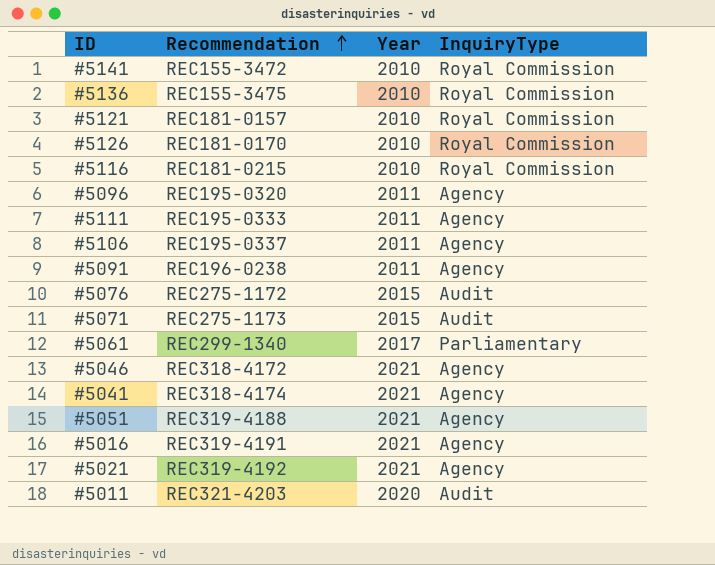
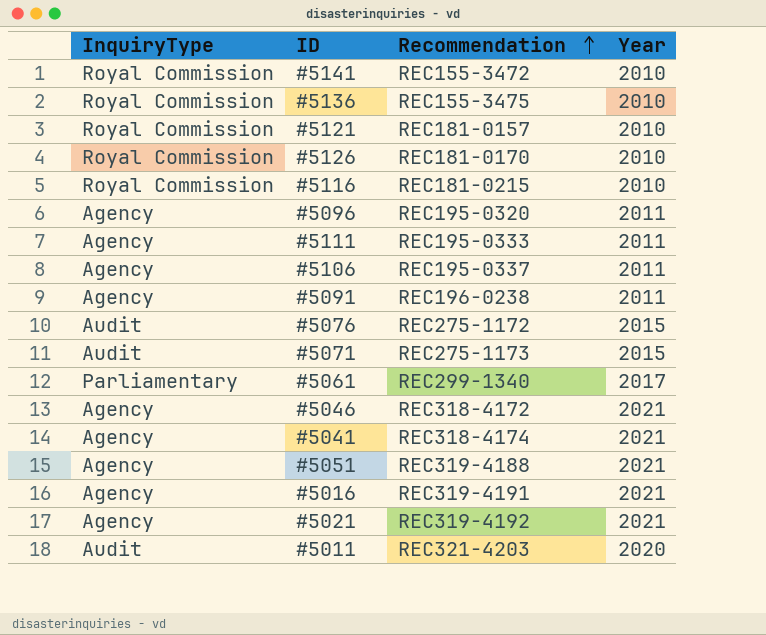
column InquiryType | position: 4 -> 1

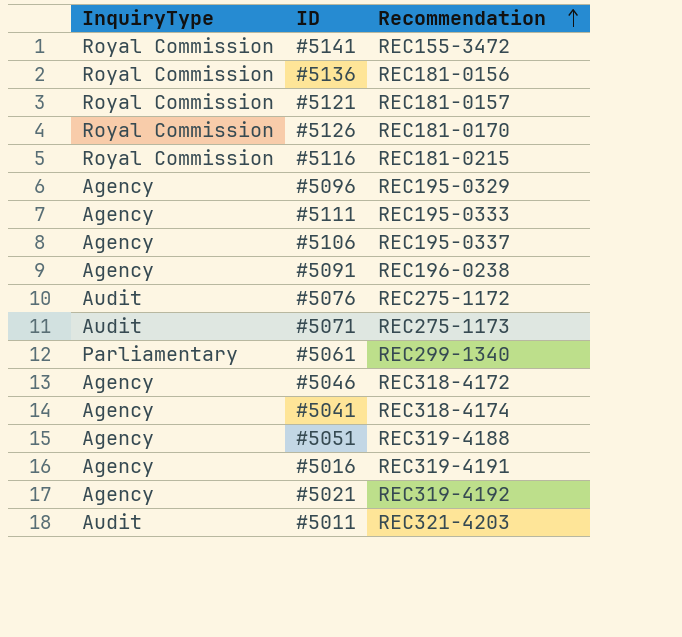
column Year | position: 4 -> none
#5136 | Recommendation: REC155-3475 -> REC181-0156
#5096 | Recommendation: REC195-0320 -> REC195-0329

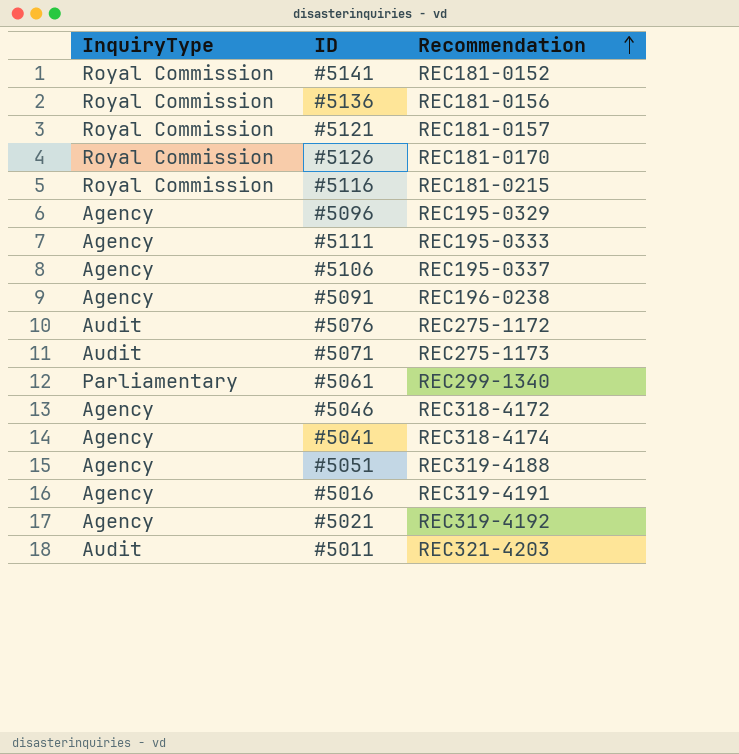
#5141 | Recommendation: REC155-3472 -> REC181-0152

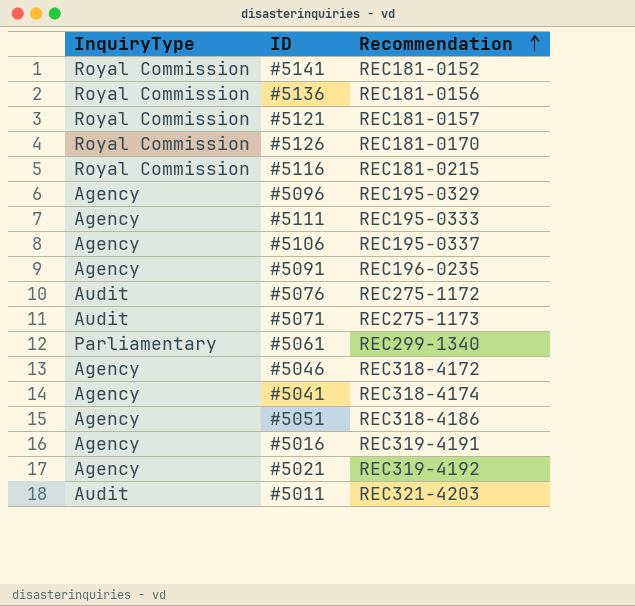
#5091 | Recommendation: REC196-0238 -> REC196-0235
#5051 | Recommendation: REC319-4188 -> REC318-4186

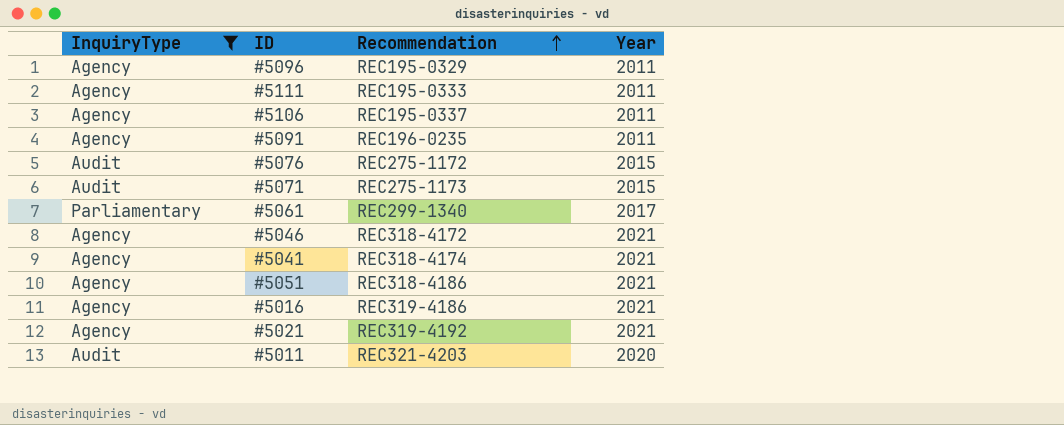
filter: none -> InquiryType != Royal Commission
column Year | position: none -> 4
#5016 | Recommendation: REC319-4191 -> REC319-4186

